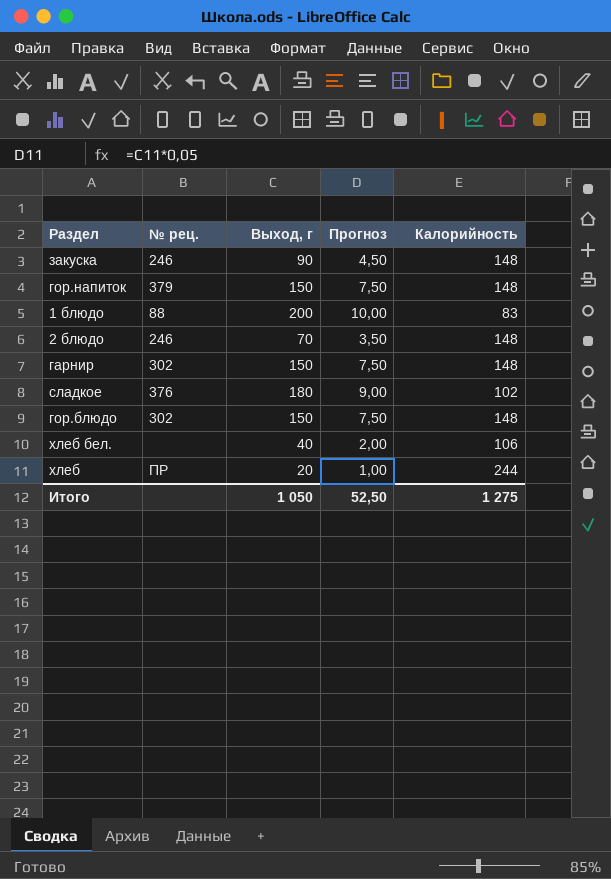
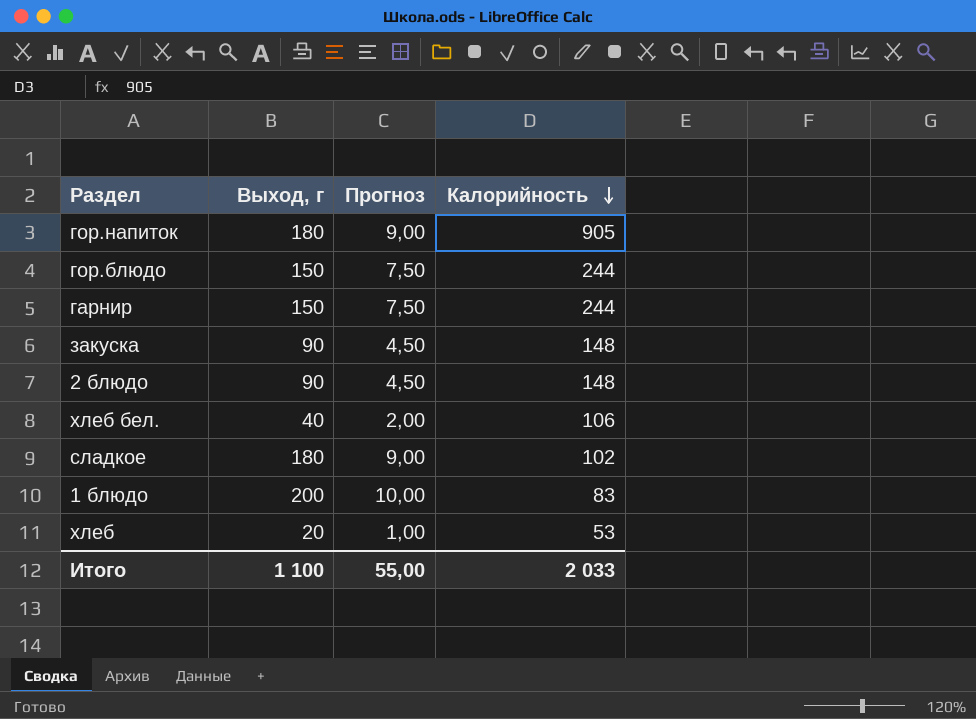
row order: none -> Калорийность descending
column № рец. | position: 2 -> none
гор.напиток | Выход, г: 150 -> 180
гор.напиток | Прогноз: 7,50 -> 9,00
гор.напиток | Калорийность: 148 -> 905
гор.блюдо | Калорийность: 148 -> 244
гарнир | Калорийность: 148 -> 244
2 блюдо | Выход, г: 70 -> 90
2 блюдо | Прогноз: 3,50 -> 4,50
хлеб | Калорийность: 244 -> 53
Итого | Выход, г: 1 050 -> 1 100
Итого | Прогноз: 52,50 -> 55,00
Итого | Калорийность: 1 275 -> 2 033

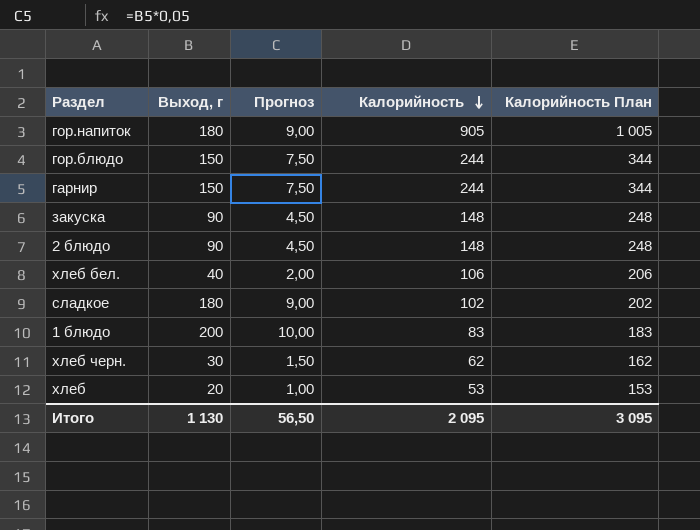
column Калорийность План | formula: none -> [Калорийность] + 100
row хлеб черн.: none -> 30 | 1,50 | 62 | 162
Итого | Выход, г: 1 100 -> 1 130
Итого | Прогноз: 55,00 -> 56,50
Итого | Калорийность: 2 033 -> 2 095

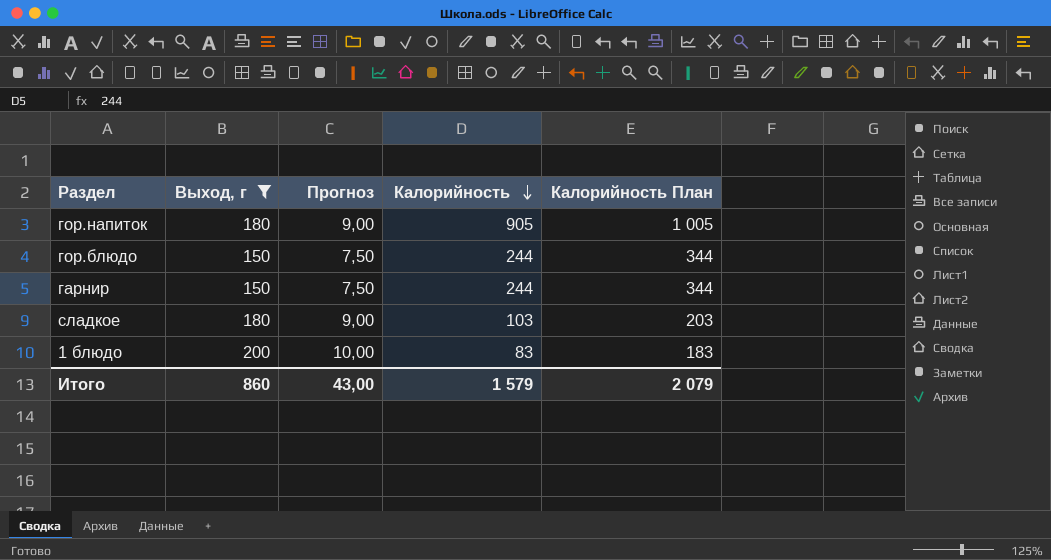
filter: none -> Выход, г >= 150
сладкое | Калорийность: 102 -> 103
сладкое | Калорийность План: 202 -> 203
Итого | Выход, г: 1 130 -> 860
Итого | Прогноз: 56,50 -> 43,00
Итого | Калорийность: 2 095 -> 1 579
Итого | Калорийность План: 3 095 -> 2 079

